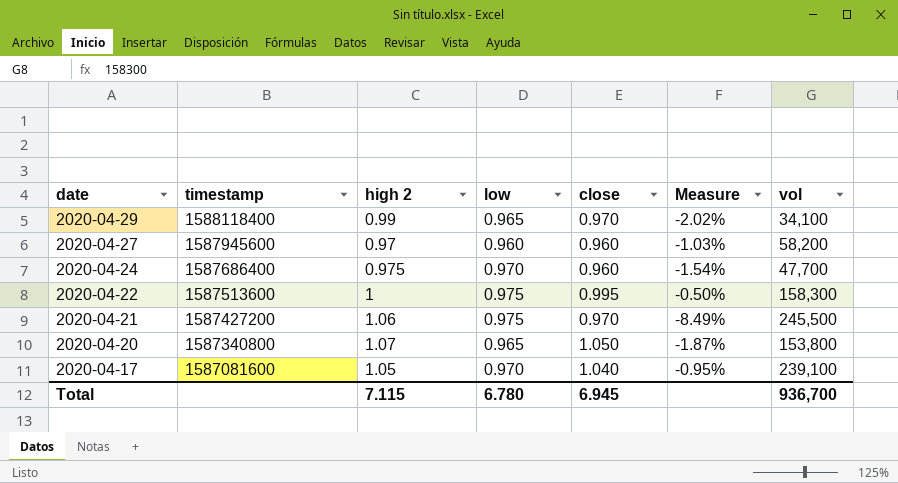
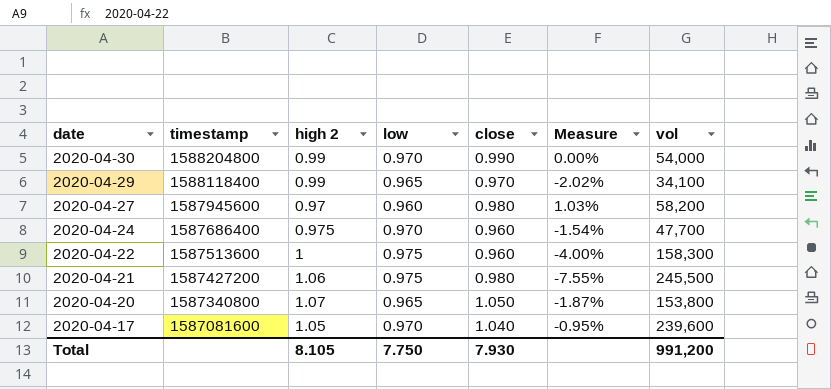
row 2020-04-30: none -> 1588204800 | 0.99 | 0.970 | 0.990 | 0.00% | 54,000
2020-04-27 | close: 0.960 -> 0.980
2020-04-27 | Measure: -1.03% -> 1.03%
2020-04-22 | close: 0.995 -> 0.960
2020-04-22 | Measure: -0.50% -> -4.00%
2020-04-21 | close: 0.970 -> 0.980
2020-04-21 | Measure: -8.49% -> -7.55%
2020-04-17 | vol: 239,100 -> 239,600
Total | high 2: 7.115 -> 8.105
Total | low: 6.780 -> 7.750
Total | close: 6.945 -> 7.930
Total | vol: 936,700 -> 991,200

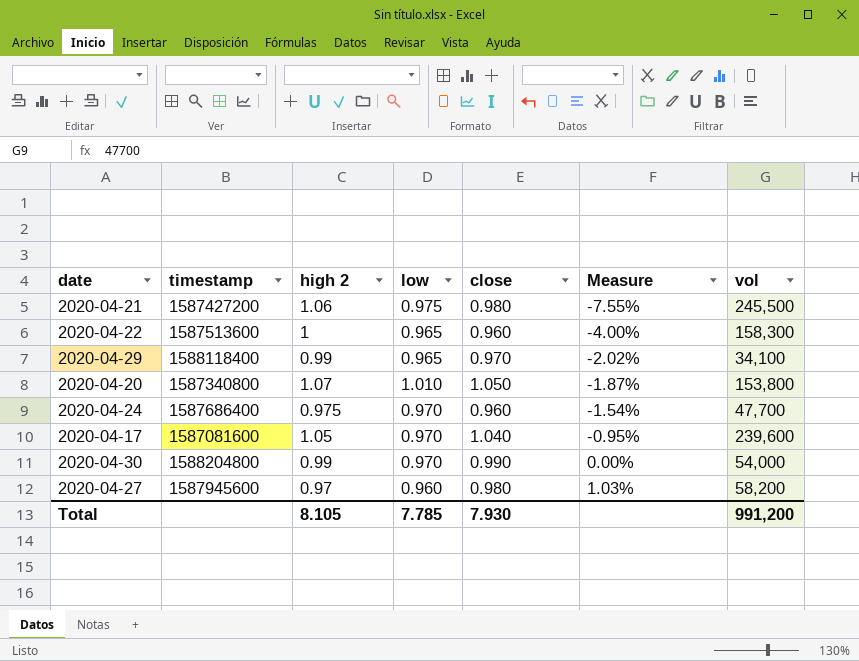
row order: date descending -> Measure ascending
2020-04-22 | low: 0.975 -> 0.965
2020-04-20 | low: 0.965 -> 1.010
Total | low: 7.750 -> 7.785

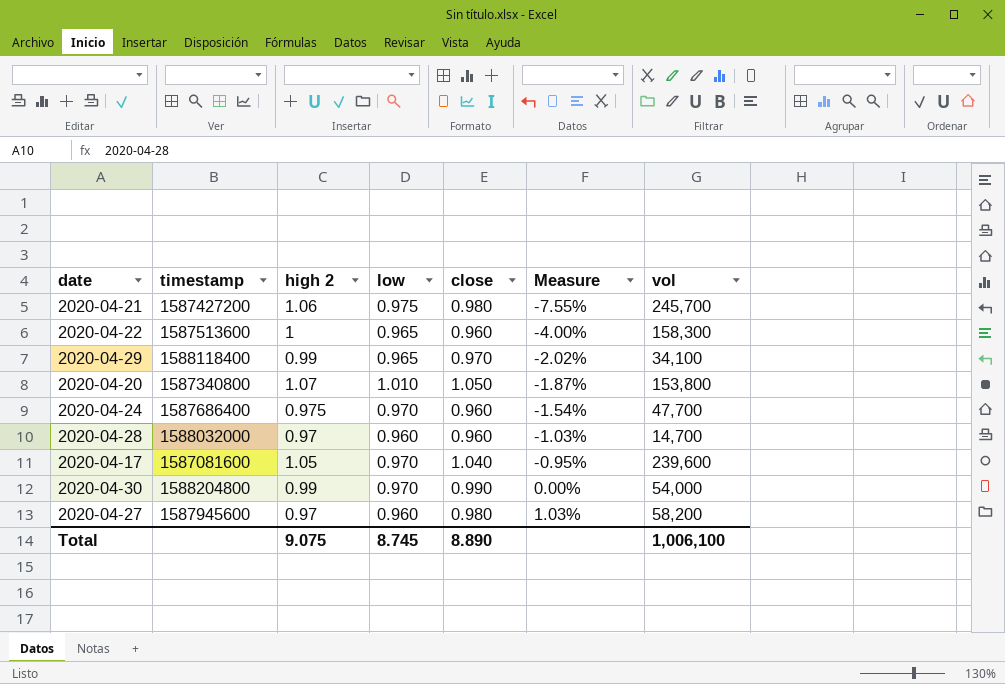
2020-04-21 | vol: 245,500 -> 245,700
row 2020-04-28: none -> 1588032000 | 0.97 | 0.960 | 0.960 | -1.03% | 14,700
Total | high 2: 8.105 -> 9.075
Total | low: 7.785 -> 8.745
Total | close: 7.930 -> 8.890
Total | vol: 991,200 -> 1,006,100

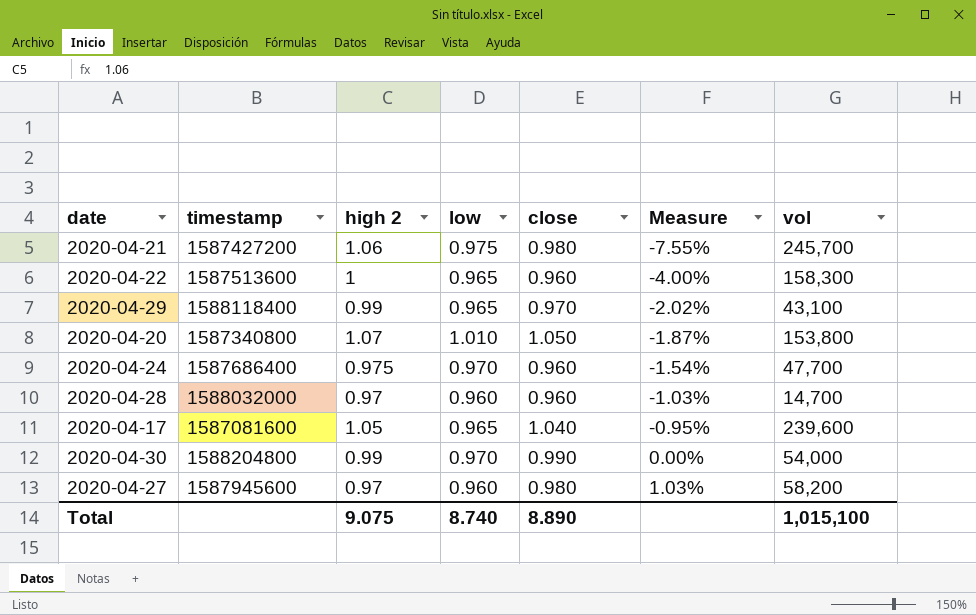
2020-04-29 | vol: 34,100 -> 43,100
2020-04-17 | low: 0.970 -> 0.965
Total | low: 8.745 -> 8.740
Total | vol: 1,006,100 -> 1,015,100

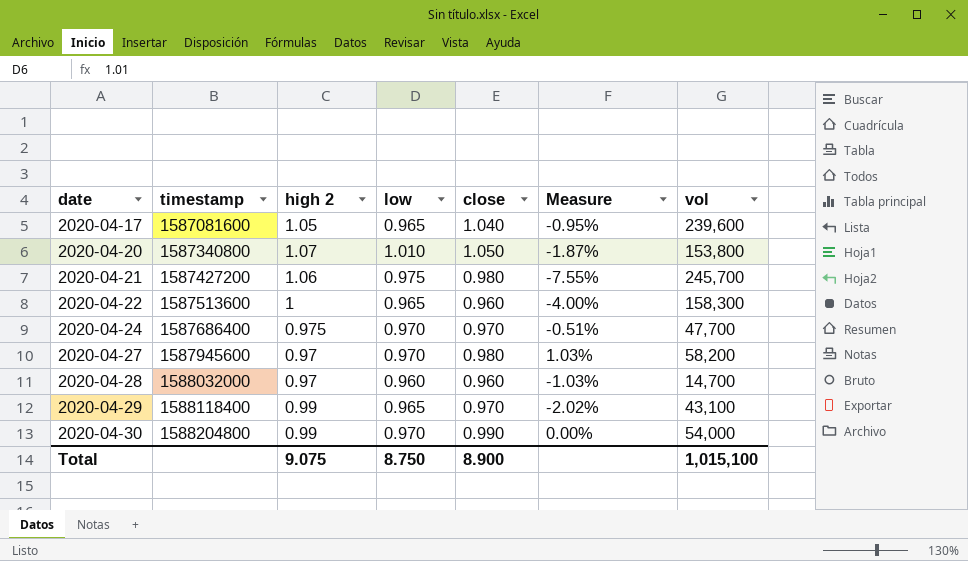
row order: Measure ascending -> date ascending
2020-04-24 | close: 0.960 -> 0.970
2020-04-24 | Measure: -1.54% -> -0.51%
2020-04-27 | low: 0.960 -> 0.970
Total | low: 8.740 -> 8.750
Total | close: 8.890 -> 8.900

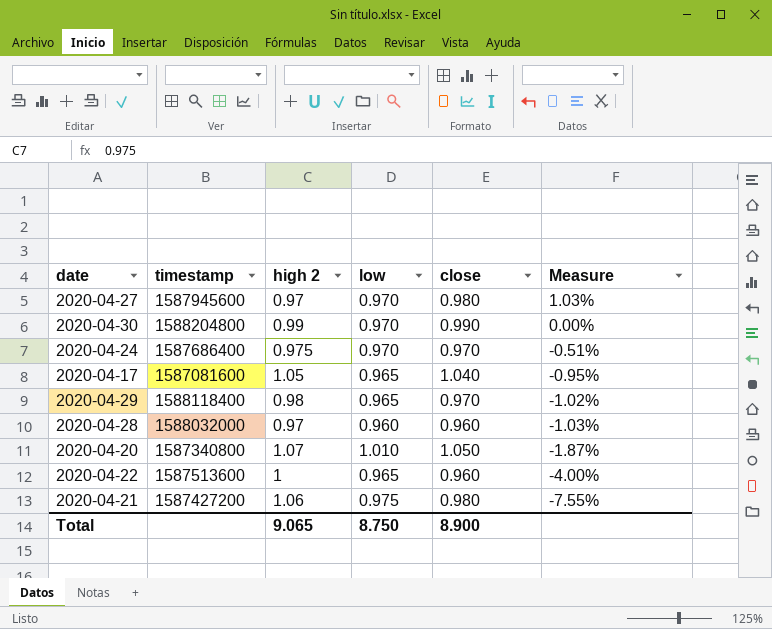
row order: date ascending -> Measure descending
column vol | position: 7 -> none
2020-04-29 | high 2: 0.99 -> 0.98
2020-04-29 | Measure: -2.02% -> -1.02%
Total | high 2: 9.075 -> 9.065

